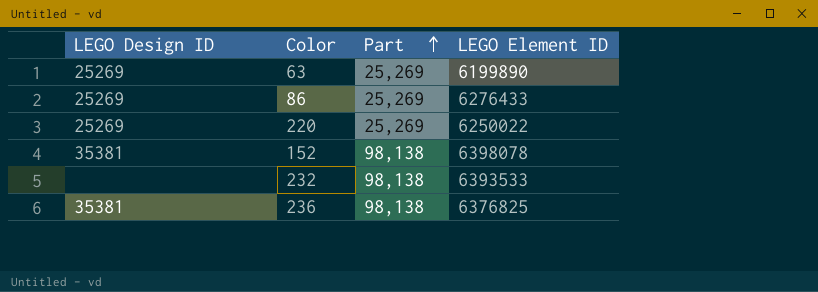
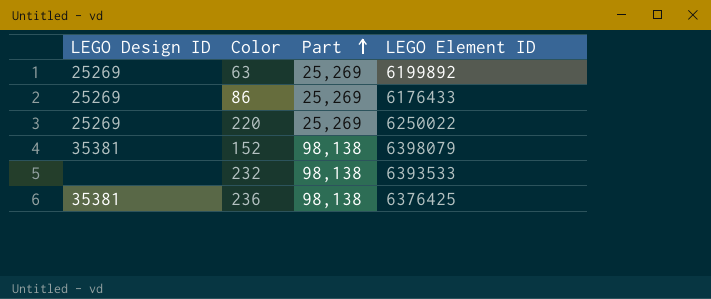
63 | LEGO Element ID: 6199890 -> 6199892
86 | LEGO Element ID: 6276433 -> 6176433
152 | LEGO Element ID: 6398078 -> 6398079
236 | LEGO Element ID: 6376825 -> 6376425

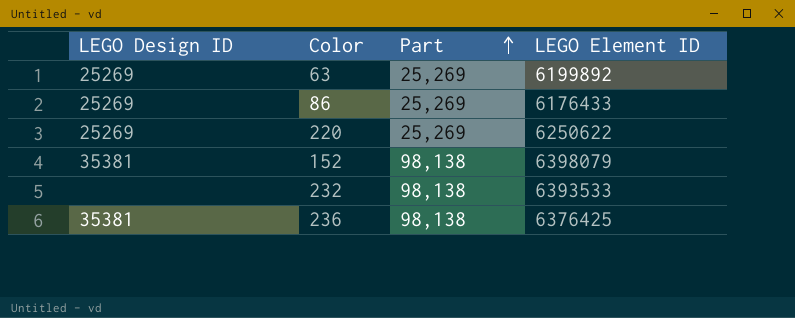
220 | LEGO Element ID: 6250022 -> 6250622

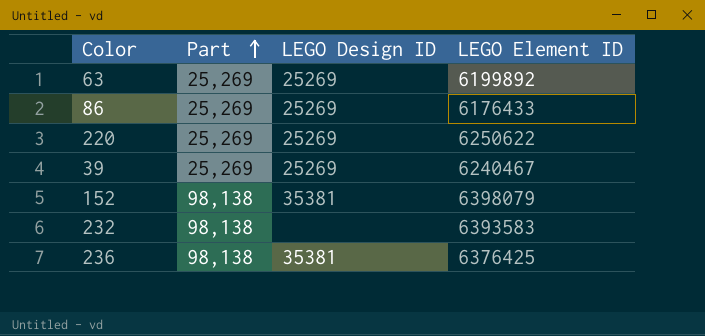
column LEGO Design ID | position: 1 -> 3
row 39: none -> 25,269 | 25269 | 6240467
232 | LEGO Element ID: 6393533 -> 6393583

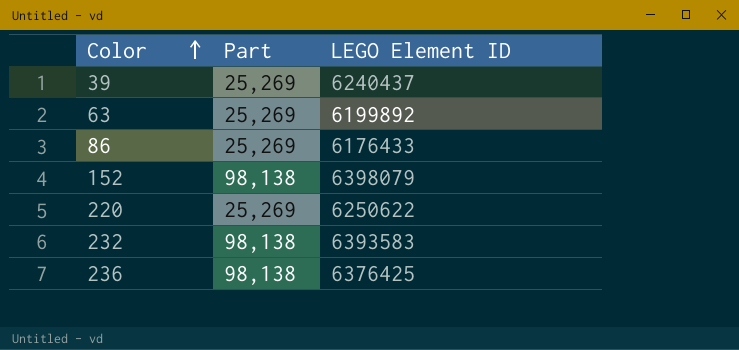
row order: Part ascending -> Color ascending
column LEGO Design ID | position: 3 -> none
39 | LEGO Element ID: 6240467 -> 6240437

